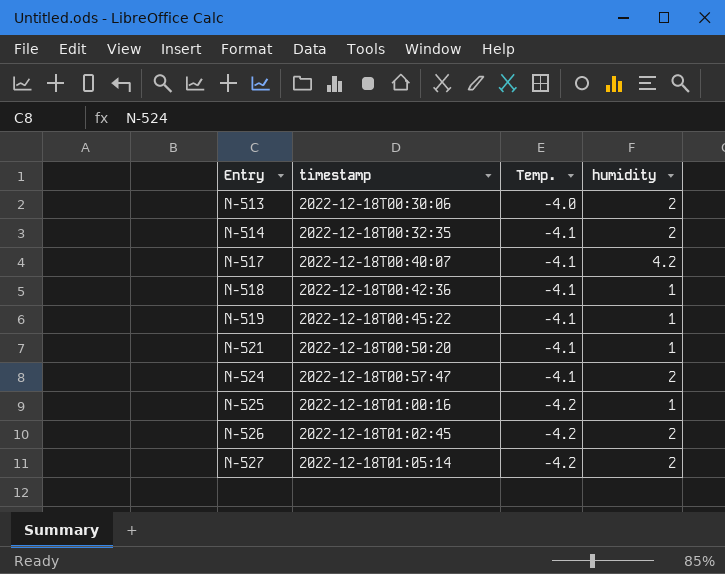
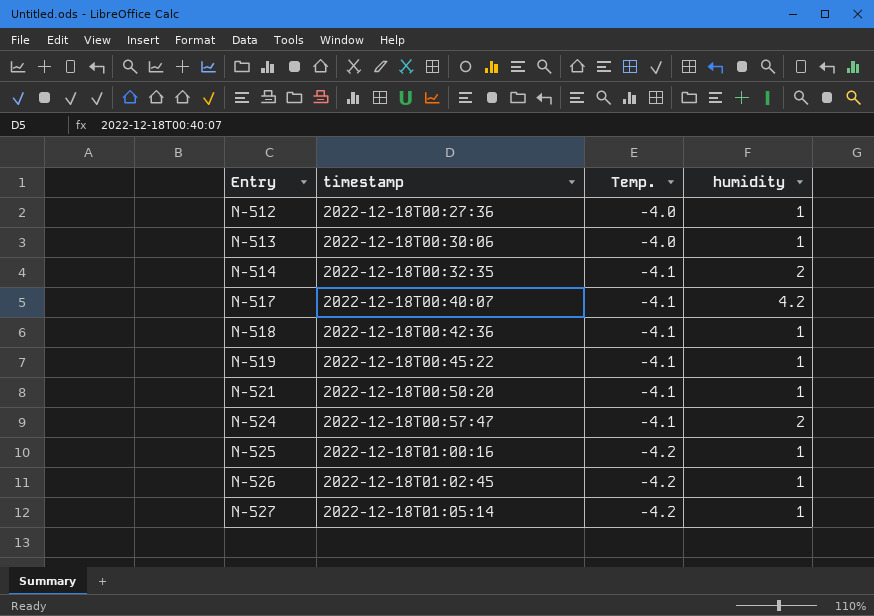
row N-512: none -> 2022-12-18T00:27:36 | -4.0 | 1
N-513 | humidity: 2 -> 1
N-526 | humidity: 2 -> 1
N-527 | humidity: 2 -> 1

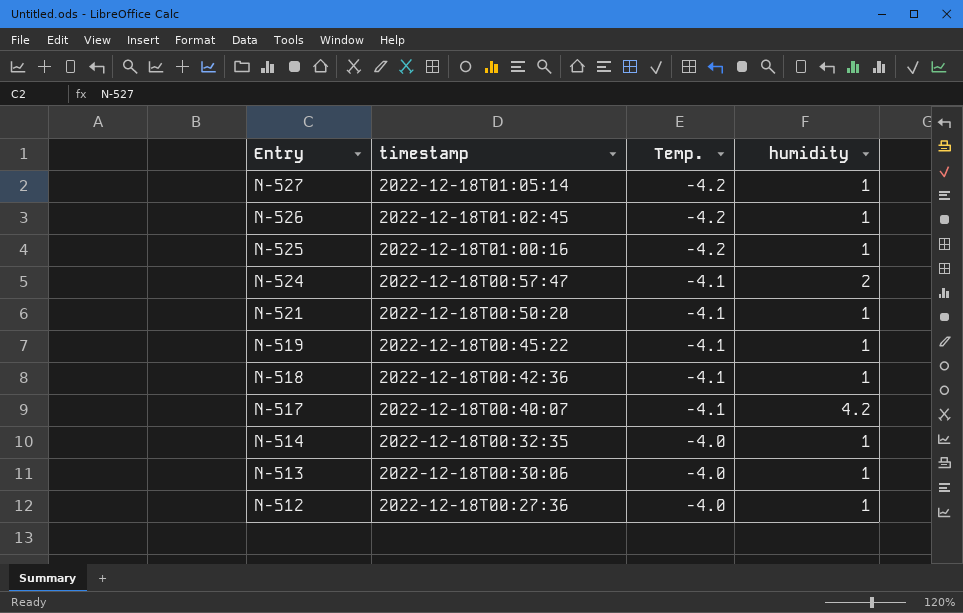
row order: Entry ascending -> Entry descending
N-514 | Temp.: -4.1 -> -4.0
N-514 | humidity: 2 -> 1

